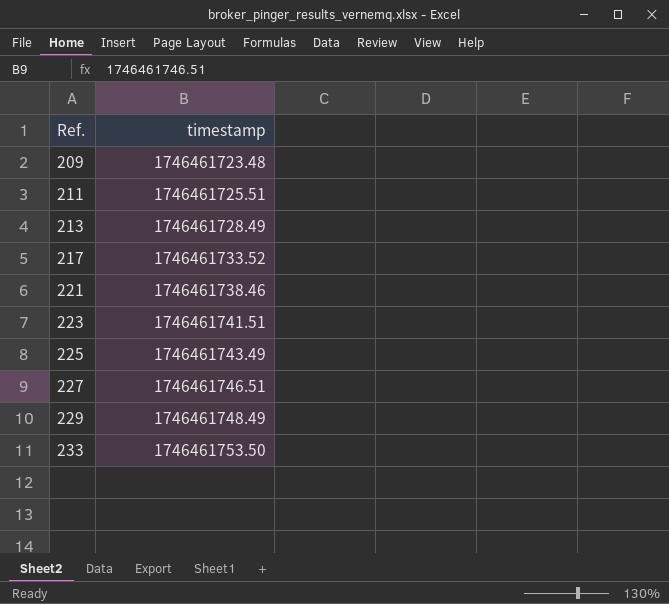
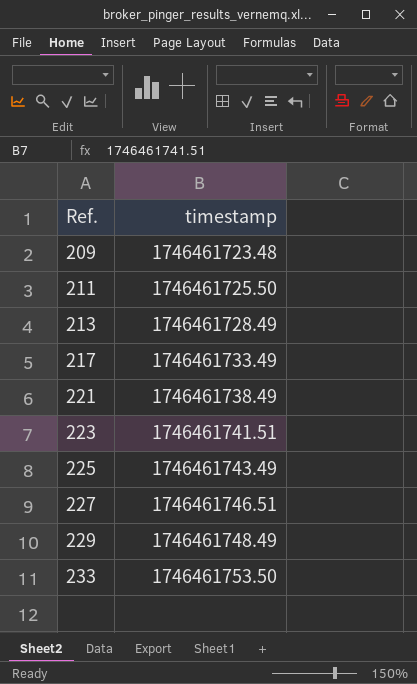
211 | timestamp: 1746461725.51 -> 1746461725.50
217 | timestamp: 1746461733.52 -> 1746461733.49
221 | timestamp: 1746461738.46 -> 1746461738.49

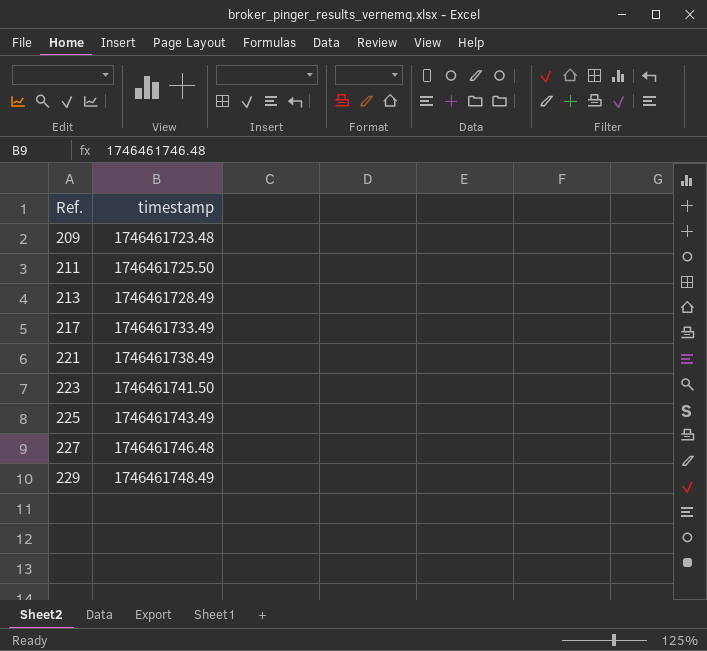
row 233: 1746461753.50 -> none
223 | timestamp: 1746461741.51 -> 1746461741.50
227 | timestamp: 1746461746.51 -> 1746461746.48

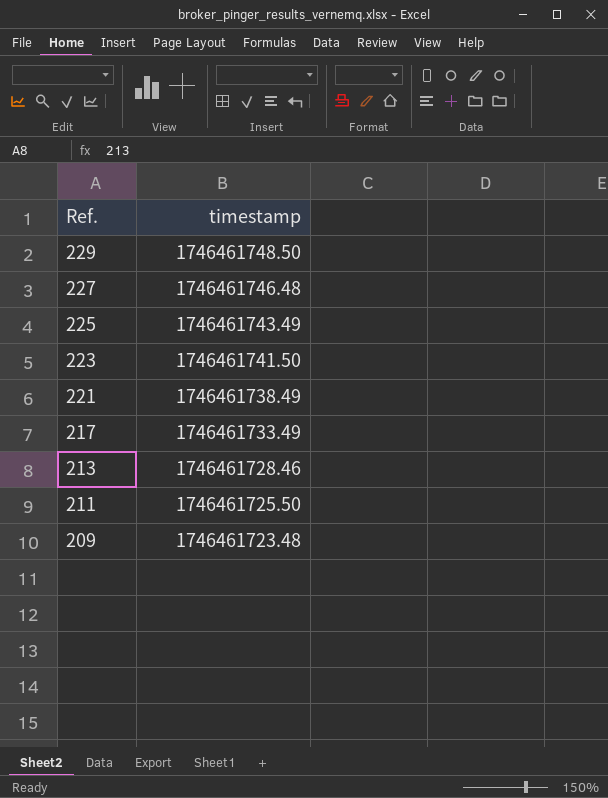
row order: Ref. ascending -> Ref. descending
229 | timestamp: 1746461748.49 -> 1746461748.50
213 | timestamp: 1746461728.49 -> 1746461728.46

